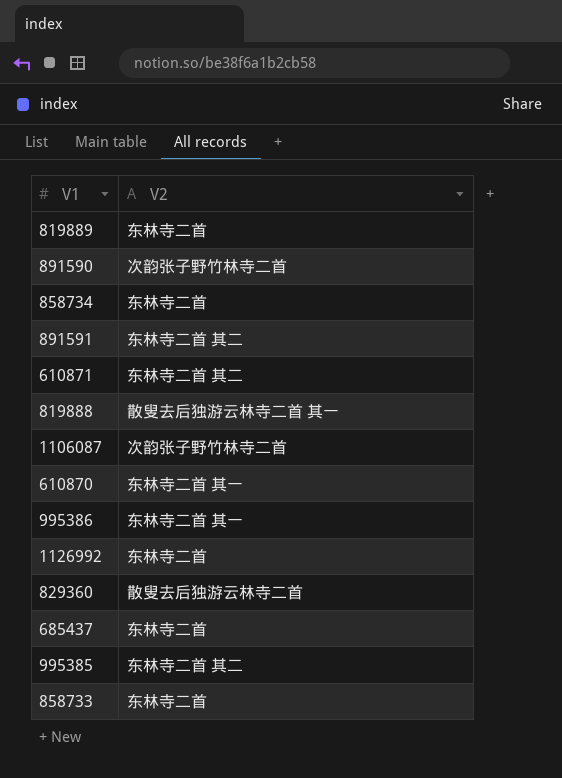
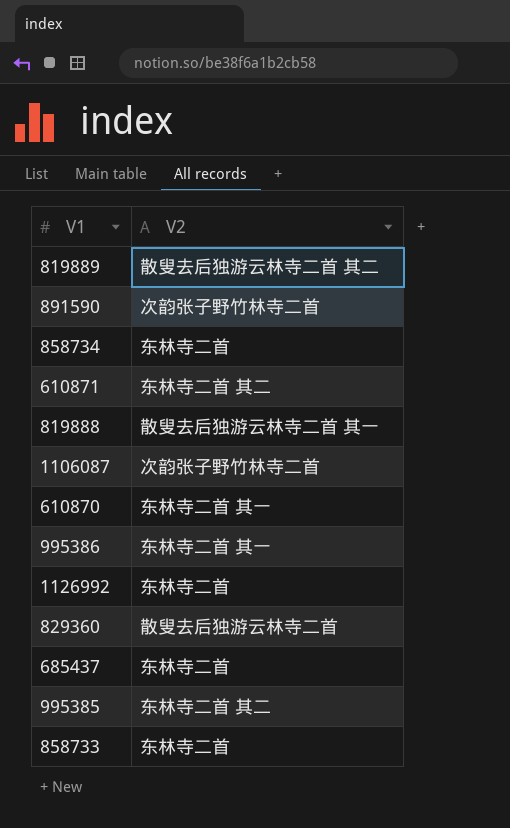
row 891591: 东林寺二首 其二 -> none
819889 | V2: 东林寺二首 -> 散叟去后独游云林寺二首 其二

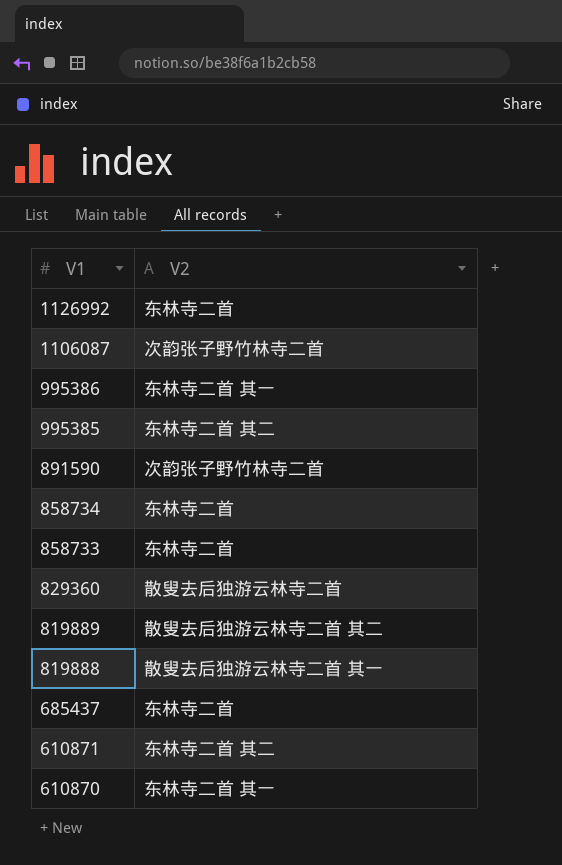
row order: none -> V1 descending

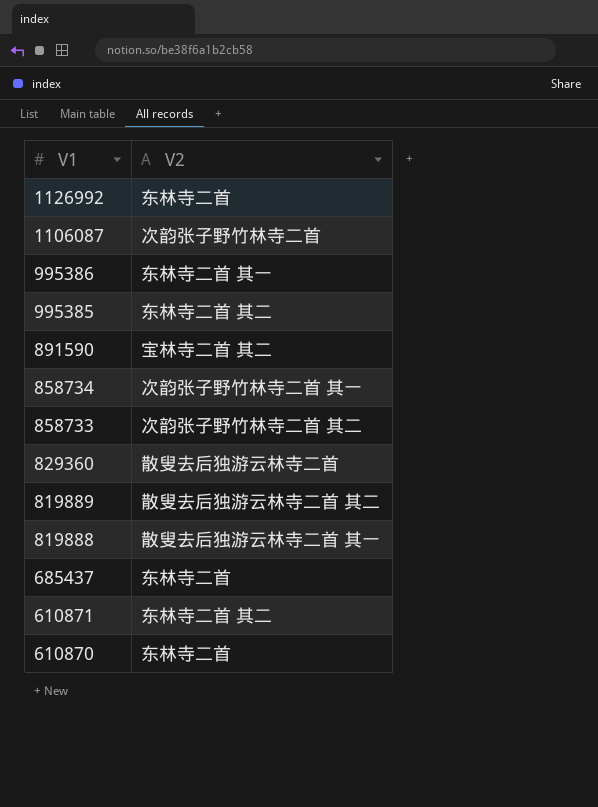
891590 | V2: 次韵张子野竹林寺二首 -> 宝林寺二首 其二
858734 | V2: 东林寺二首 -> 次韵张子野竹林寺二首 其一
858733 | V2: 东林寺二首 -> 次韵张子野竹林寺二首 其二
610870 | V2: 东林寺二首 其一 -> 东林寺二首

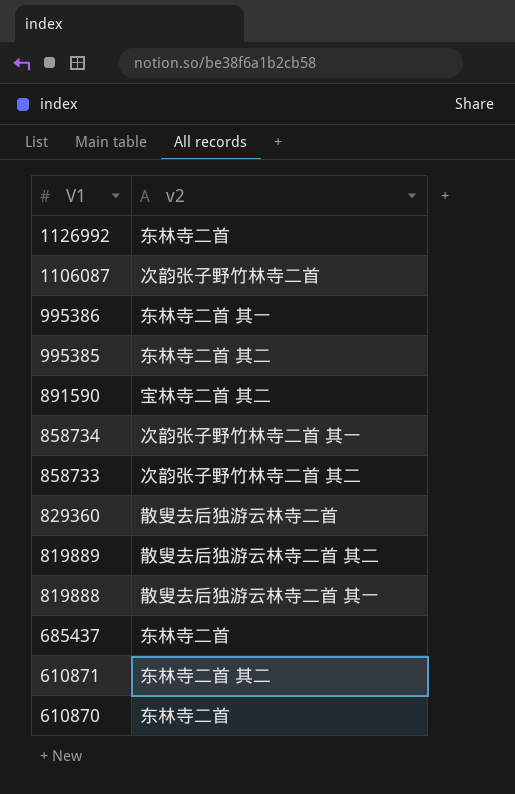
column name: V2 -> v2

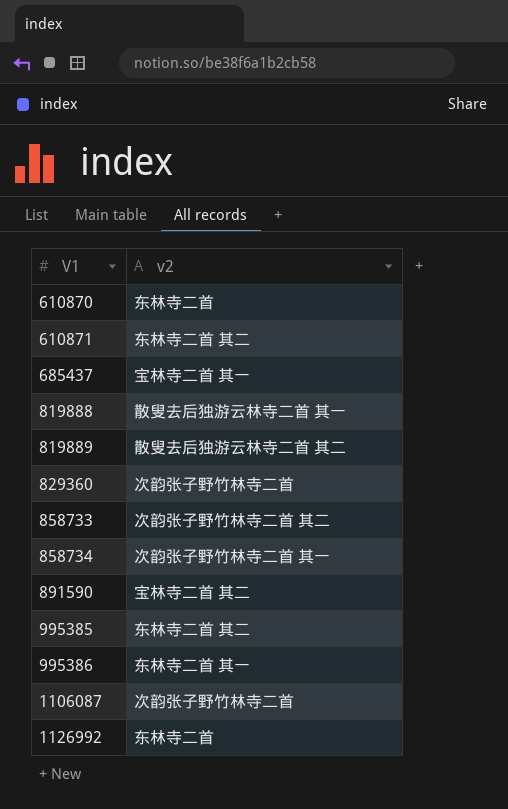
row order: V1 descending -> V1 ascending
685437 | v2: 东林寺二首 -> 宝林寺二首 其一
829360 | v2: 散叟去后独游云林寺二首 -> 次韵张子野竹林寺二首

